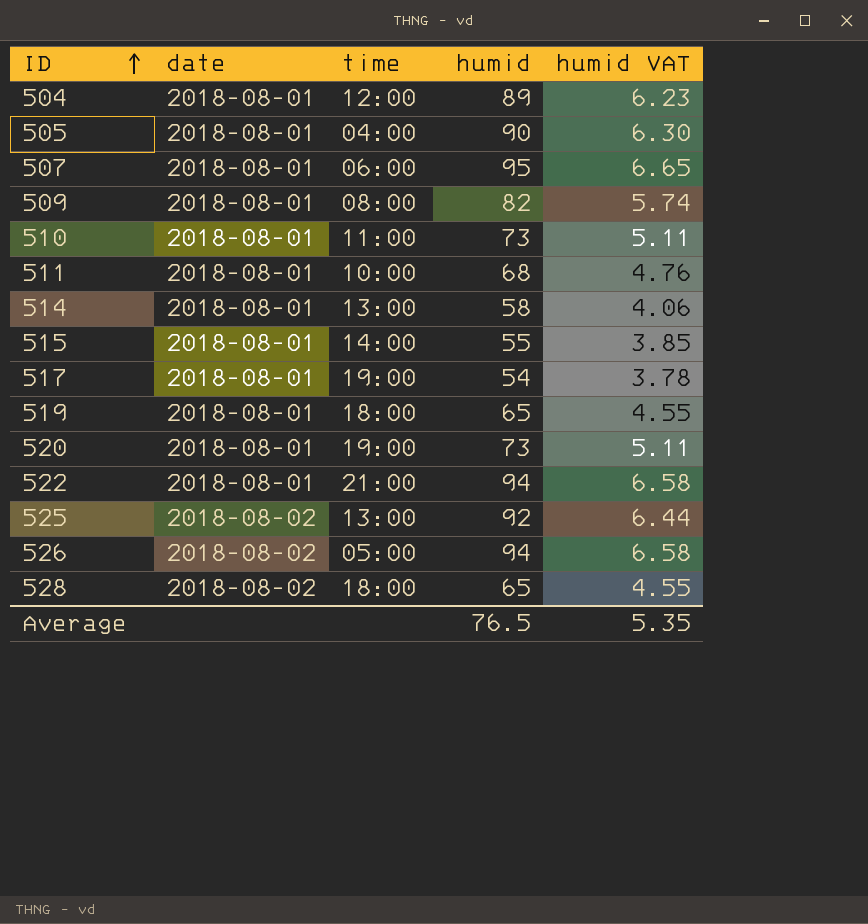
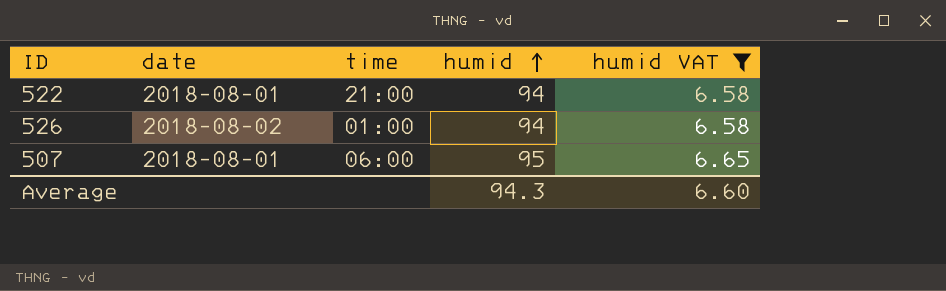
filter: none -> humid VAT >= 6.58
row order: ID ascending -> humid ascending
526 | time: 05:00 -> 01:00
Average | humid: 76.5 -> 94.3
Average | humid VAT: 5.35 -> 6.60

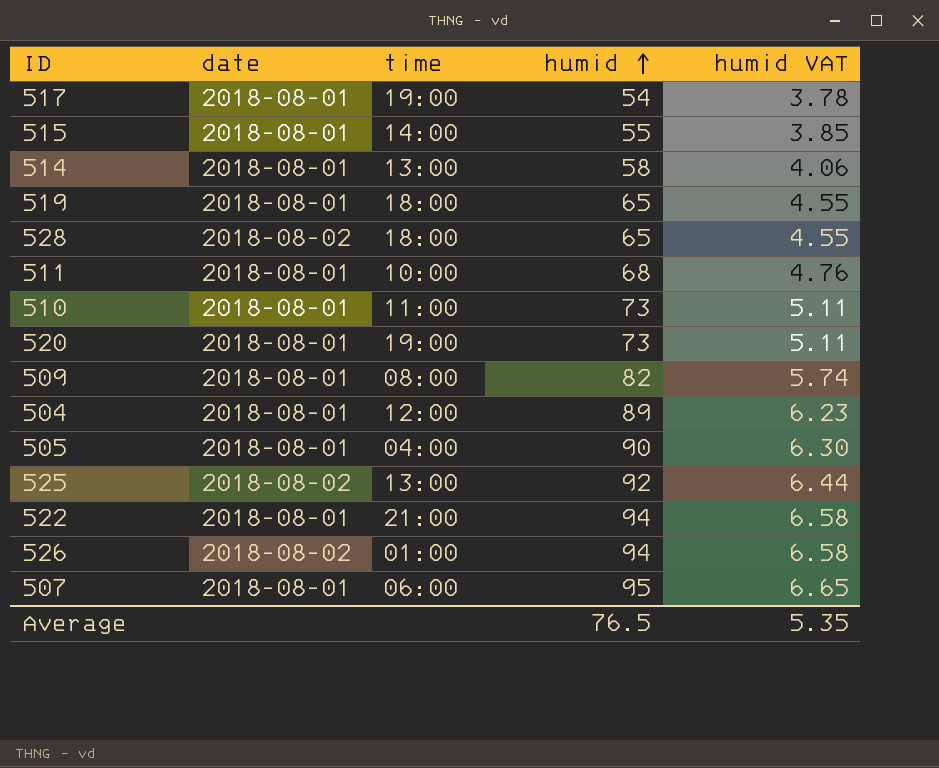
filter: humid VAT >= 6.58 -> none
Average | humid: 94.3 -> 76.5
Average | humid VAT: 6.60 -> 5.35

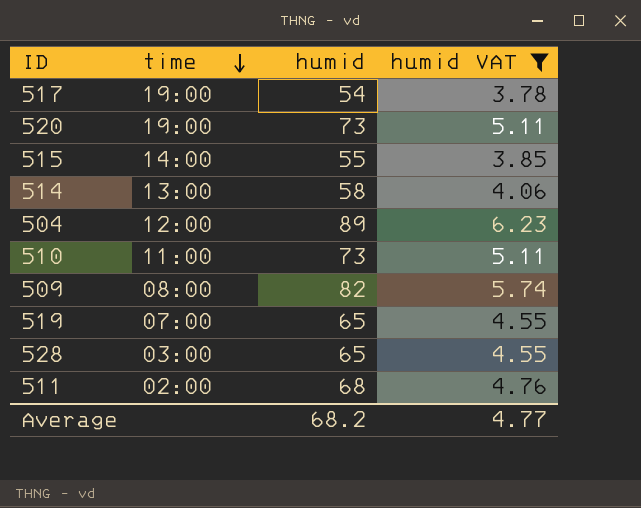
filter: none -> humid VAT <= 6.23
row order: humid ascending -> time descending
column date | position: 2 -> none
519 | time: 18:00 -> 07:00
528 | time: 18:00 -> 03:00
511 | time: 10:00 -> 02:00
Average | humid: 76.5 -> 68.2
Average | humid VAT: 5.35 -> 4.77

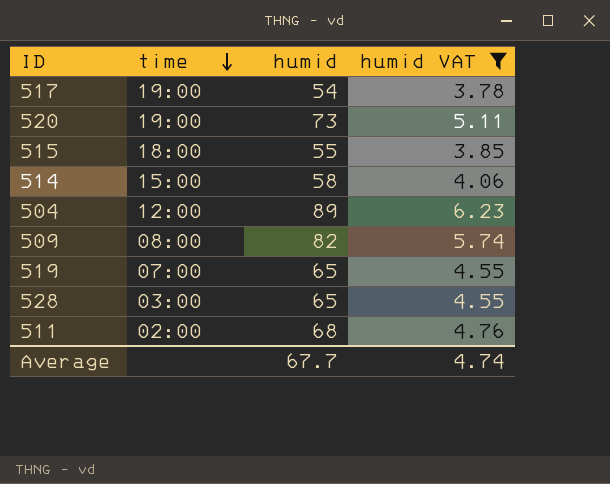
row 510: 11:00 | 73 | 5.11 -> none
515 | time: 14:00 -> 18:00
514 | time: 13:00 -> 15:00
Average | humid: 68.2 -> 67.7
Average | humid VAT: 4.77 -> 4.74

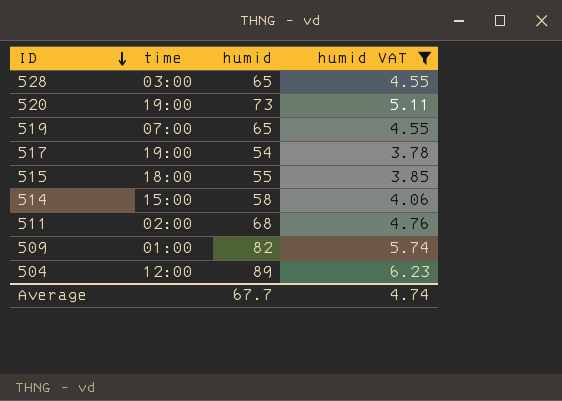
row order: time descending -> ID descending
509 | time: 08:00 -> 01:00

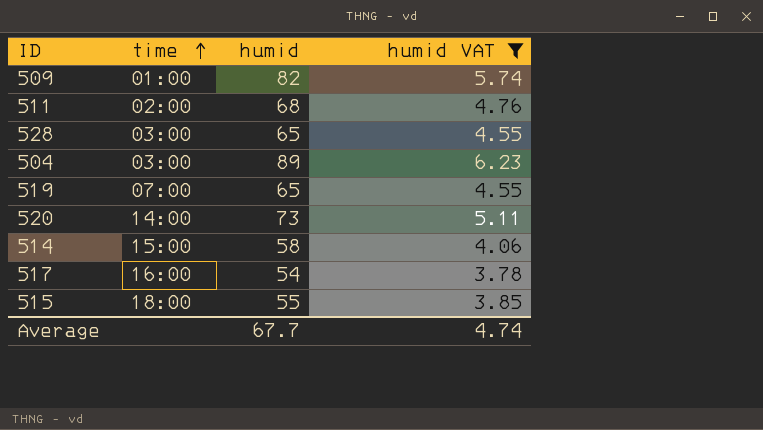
row order: ID descending -> time ascending
504 | time: 12:00 -> 03:00
520 | time: 19:00 -> 14:00
517 | time: 19:00 -> 16:00

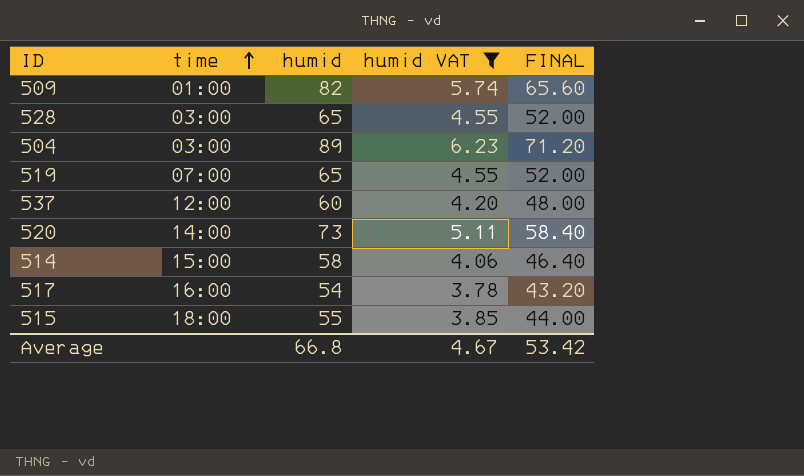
column FINAL | formula: none -> [humid] * 0.8
row 511: 02:00 | 68 | 4.76 -> none
row 537: none -> 12:00 | 60 | 4.20 | 48.00
Average | humid: 67.7 -> 66.8
Average | humid VAT: 4.74 -> 4.67

